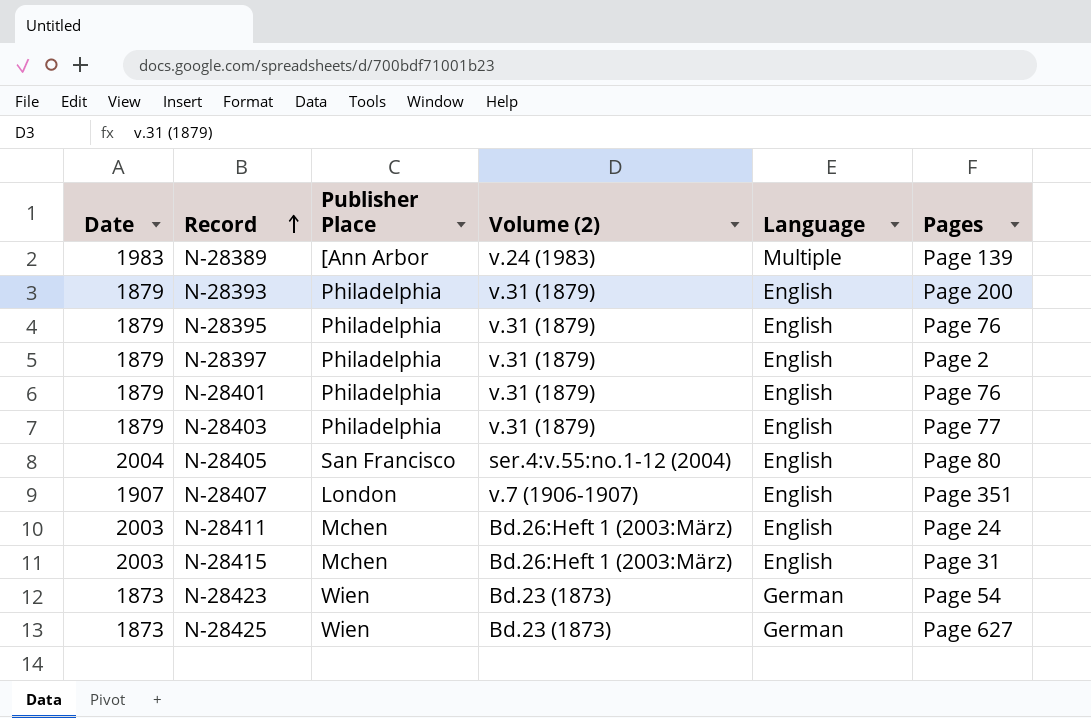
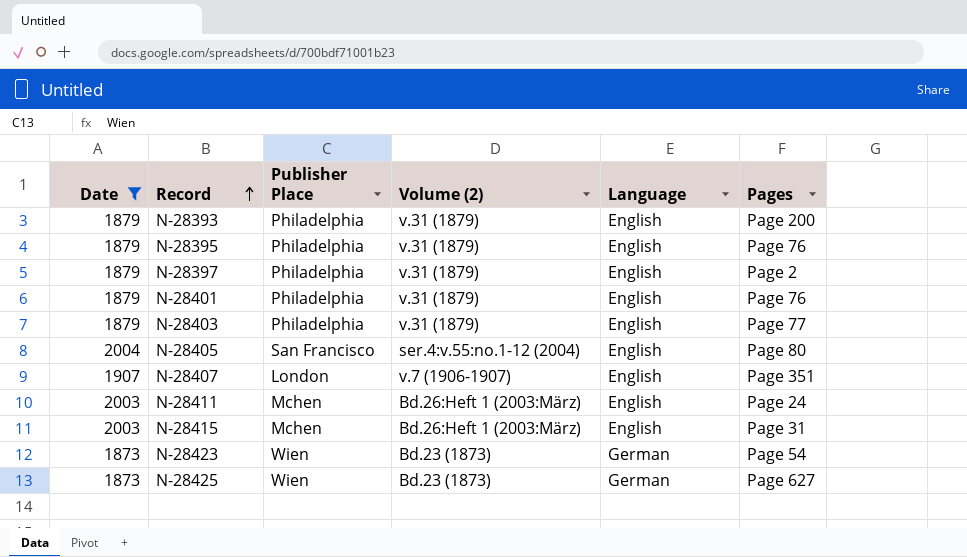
filter: none -> Date != 1983

